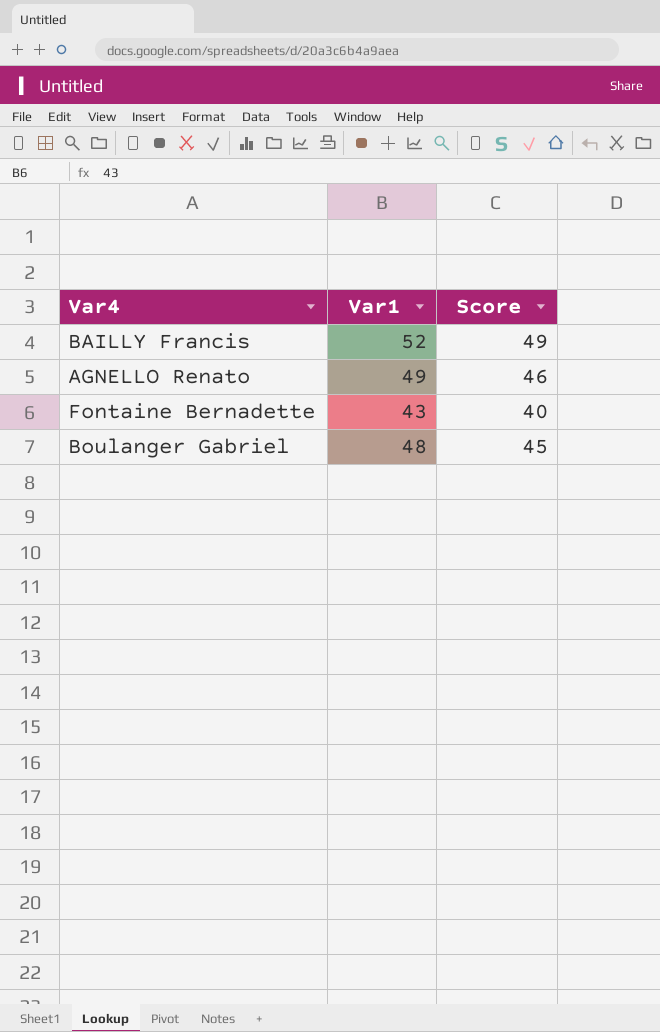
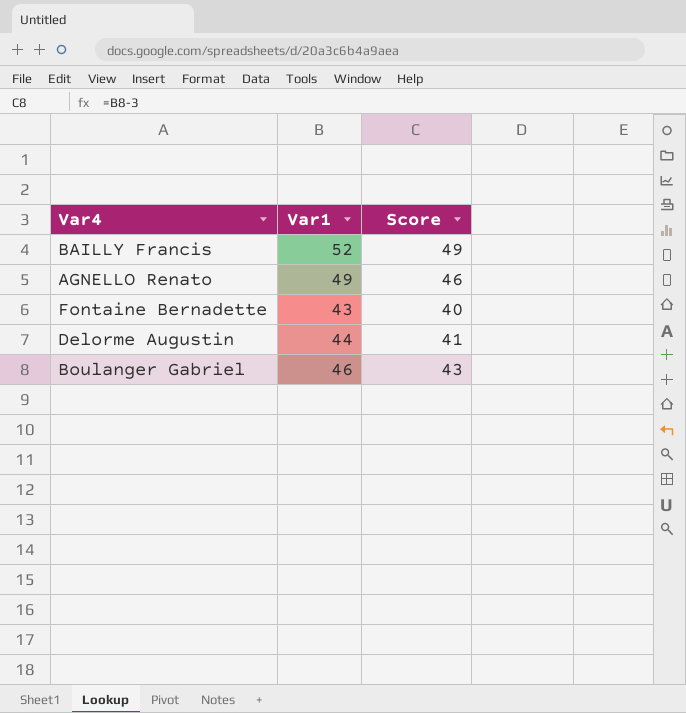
row Delorme Augustin: none -> 44 | 41
Boulanger Gabriel | Var1: 48 -> 46
Boulanger Gabriel | Score: 45 -> 43

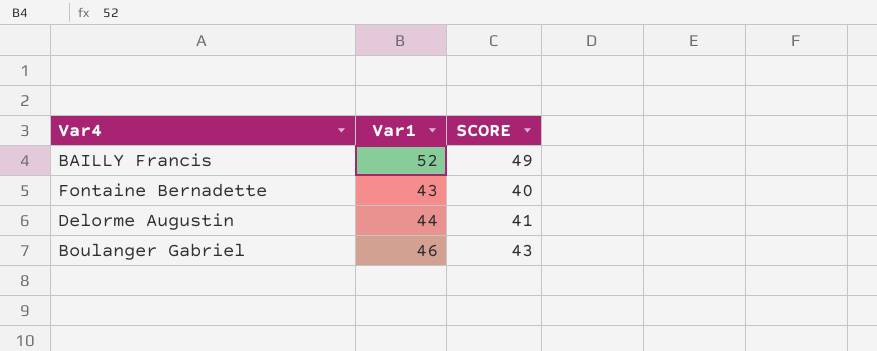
column name: Score -> SCORE
row AGNELLO Renato: 49 | 46 -> none

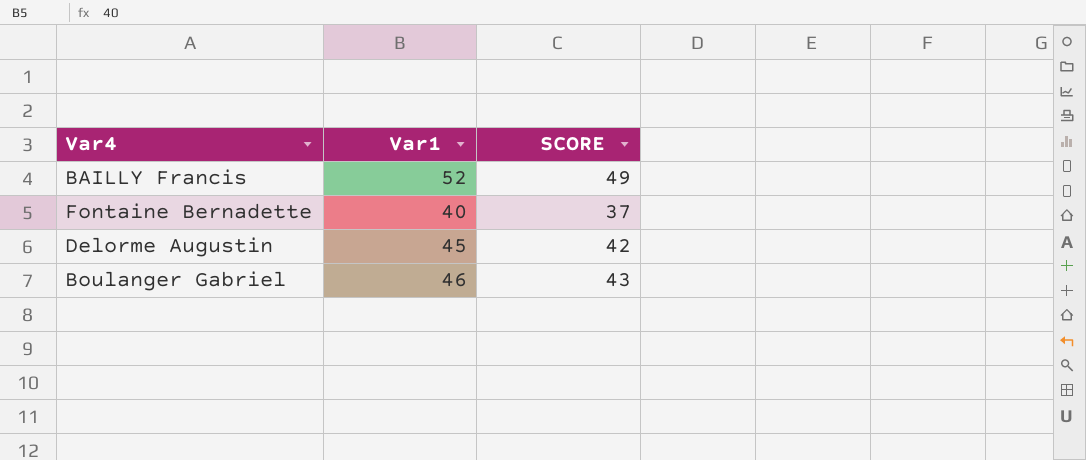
Fontaine Bernadette | Var1: 43 -> 40
Fontaine Bernadette | SCORE: 40 -> 37
Delorme Augustin | Var1: 44 -> 45
Delorme Augustin | SCORE: 41 -> 42

